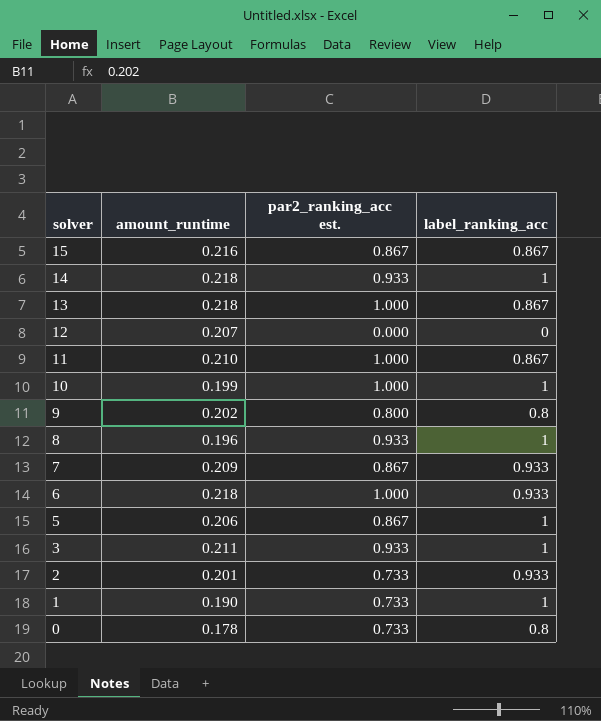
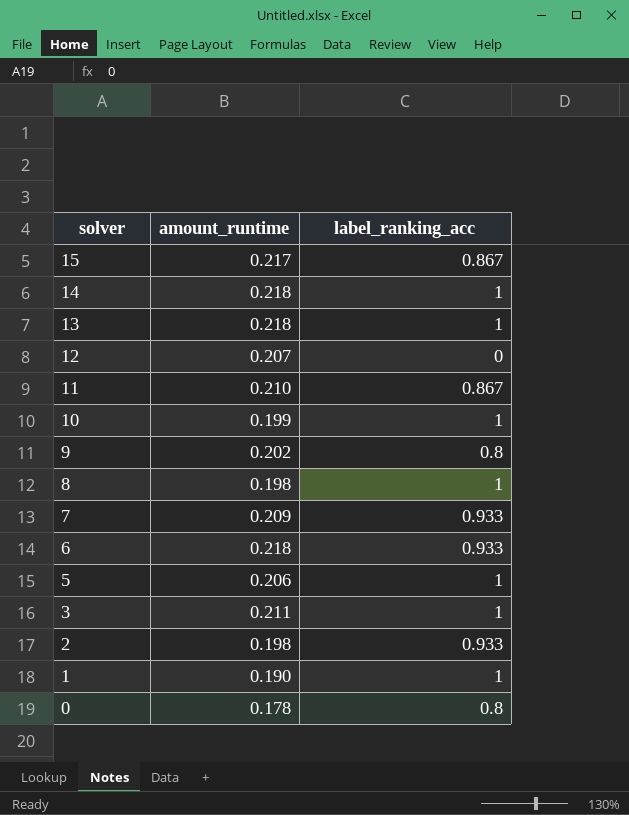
column par2_ranking_acc est. | position: 3 -> none
15 | amount_runtime: 0.216 -> 0.217
13 | label_ranking_acc: 0.867 -> 1
8 | amount_runtime: 0.196 -> 0.198
2 | amount_runtime: 0.201 -> 0.198

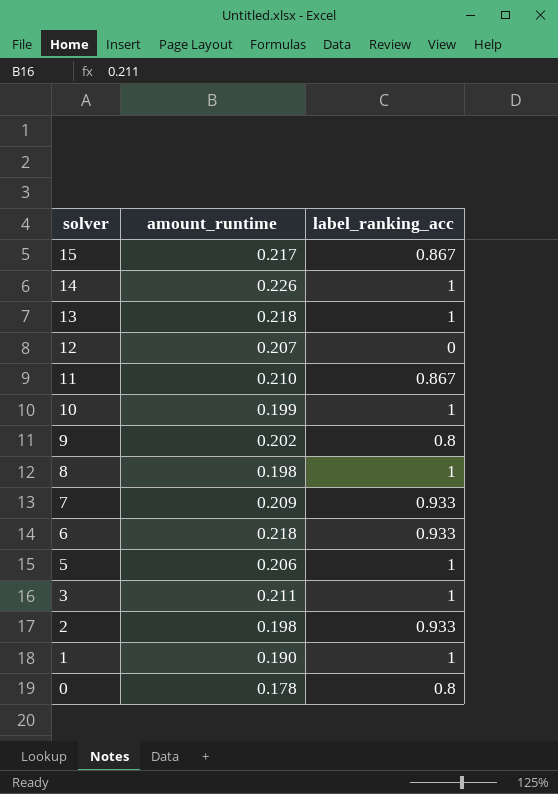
14 | amount_runtime: 0.218 -> 0.226

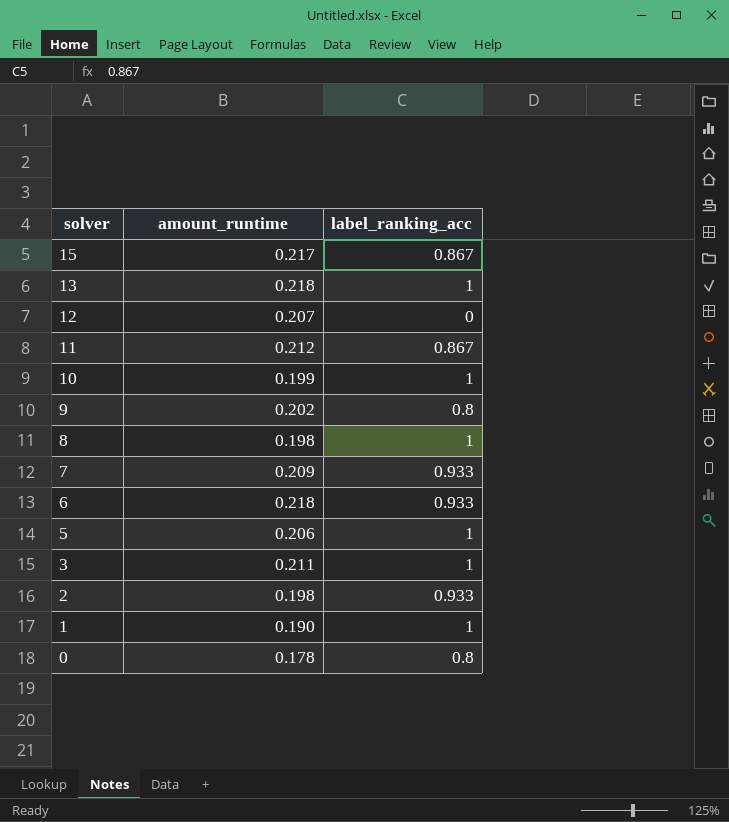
row 14: 0.226 | 1 -> none
11 | amount_runtime: 0.210 -> 0.212

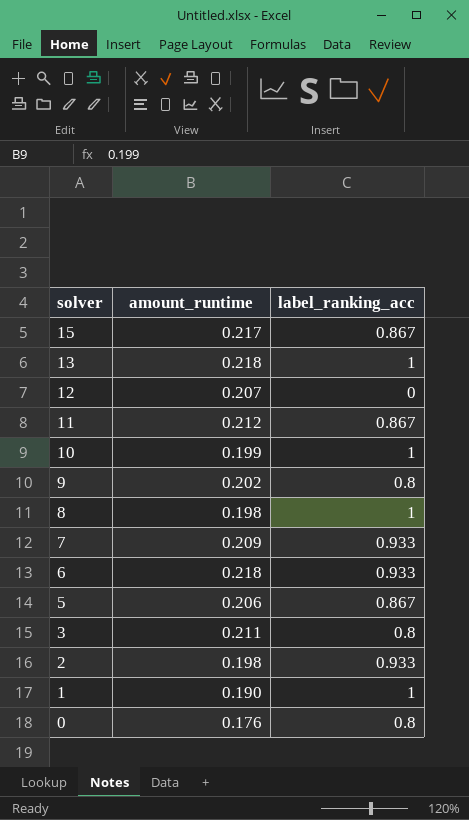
5 | label_ranking_acc: 1 -> 0.867
3 | label_ranking_acc: 1 -> 0.8
0 | amount_runtime: 0.178 -> 0.176

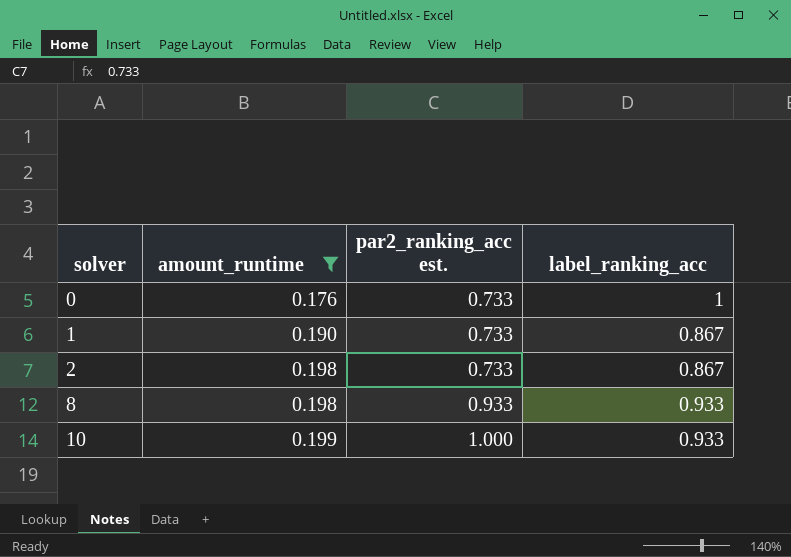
filter: none -> amount_runtime <= 0.199
row order: solver descending -> solver ascending
column par2_ranking_acc est. | position: none -> 3
0 | label_ranking_acc: 0.8 -> 1
1 | label_ranking_acc: 1 -> 0.867
2 | label_ranking_acc: 0.933 -> 0.867
8 | label_ranking_acc: 1 -> 0.933
10 | label_ranking_acc: 1 -> 0.933

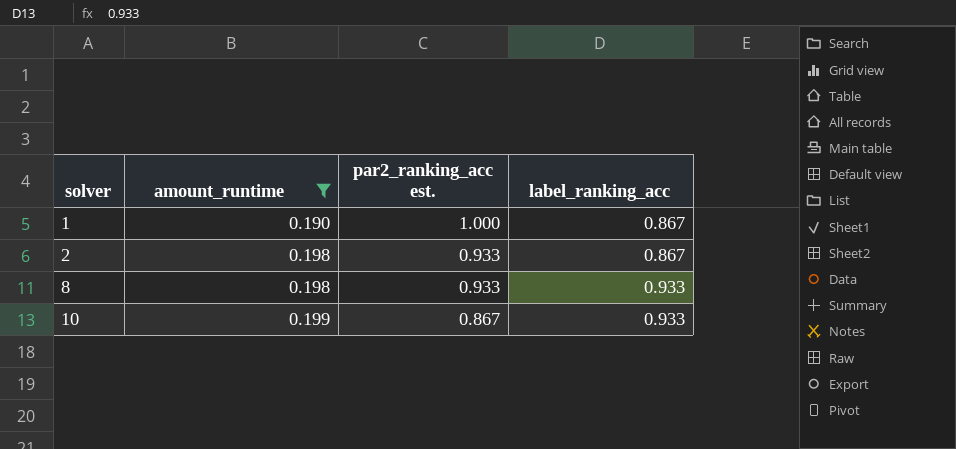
row 0: 0.176 | 0.733 | 1 -> none
1 | par2_ranking_acc est.: 0.733 -> 1.000
2 | par2_ranking_acc est.: 0.733 -> 0.933
10 | par2_ranking_acc est.: 1.000 -> 0.867

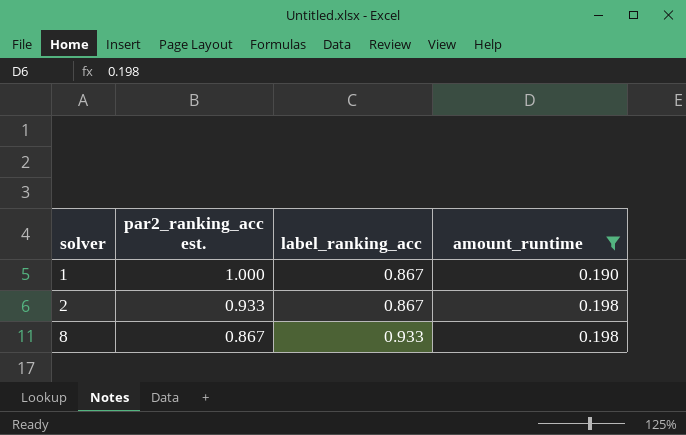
column amount_runtime | position: 2 -> 4
row 10: 0.199 | 0.867 | 0.933 -> none
8 | par2_ranking_acc est.: 0.933 -> 0.867

